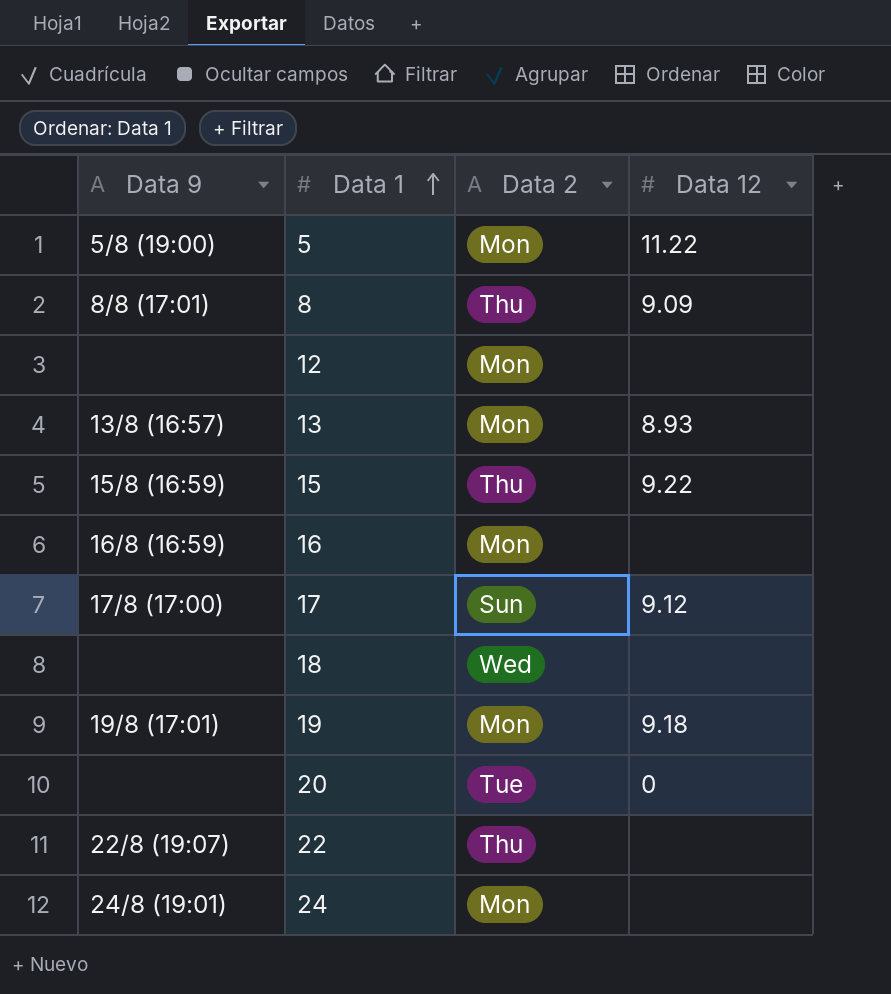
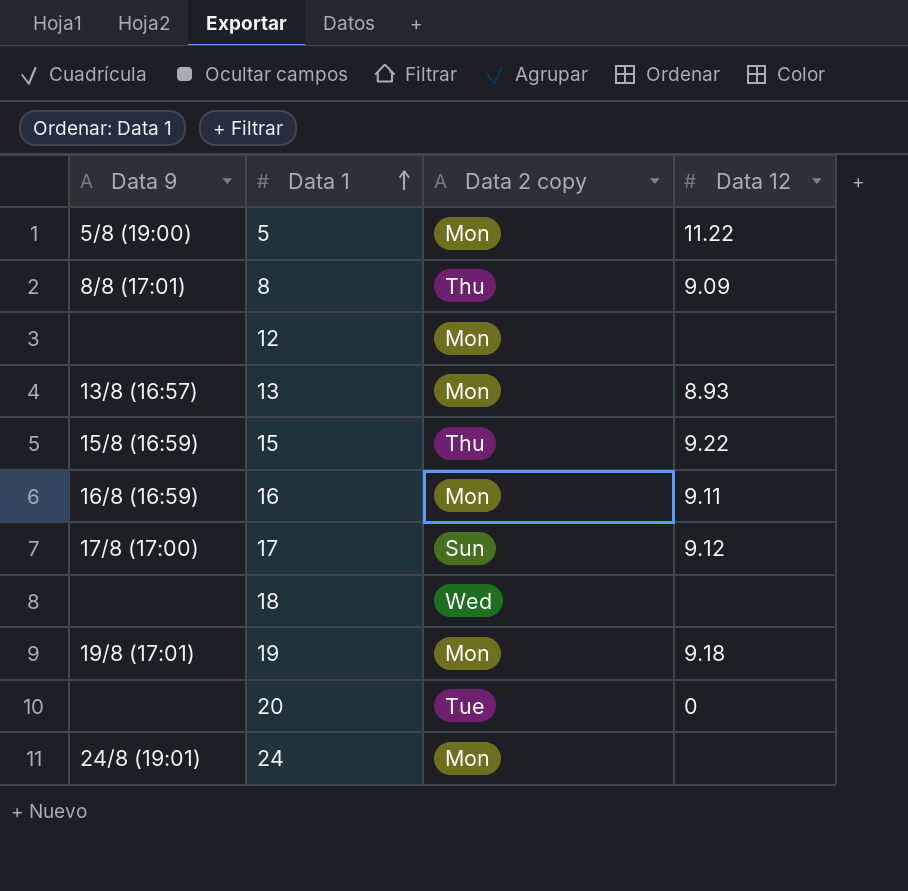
column name: Data 2 -> Data 2 copy
row 22: 22/8 (19:07) | Thu | none -> none
16 | Data 12: none -> 9.11

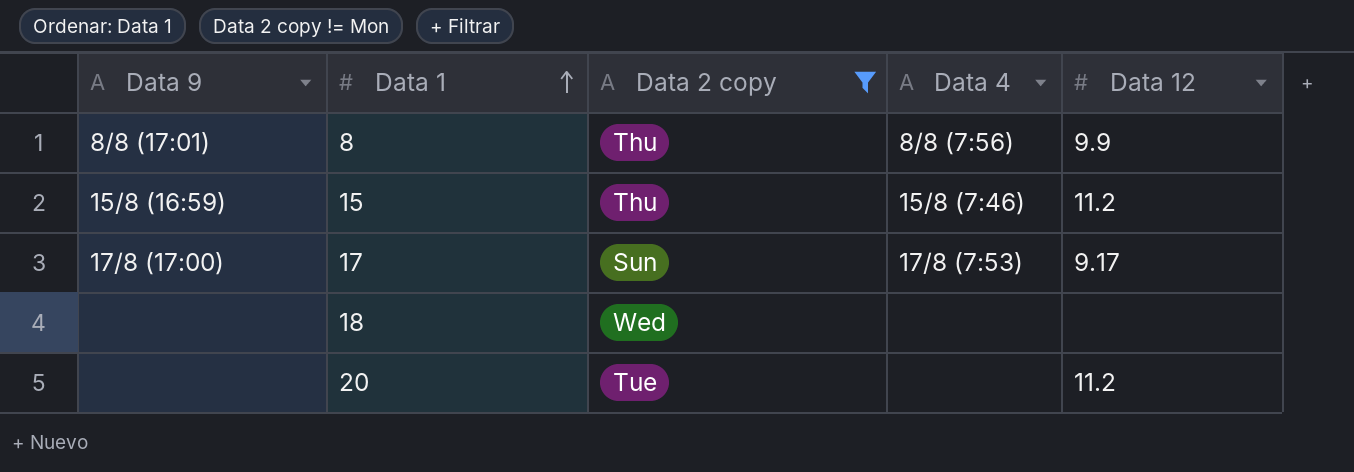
filter: none -> Data 2 copy != Mon
column Data 4 | position: none -> 4
8 | Data 12: 9.09 -> 9.9
15 | Data 12: 9.22 -> 11.2
17 | Data 12: 9.12 -> 9.17
20 | Data 12: 0 -> 11.2

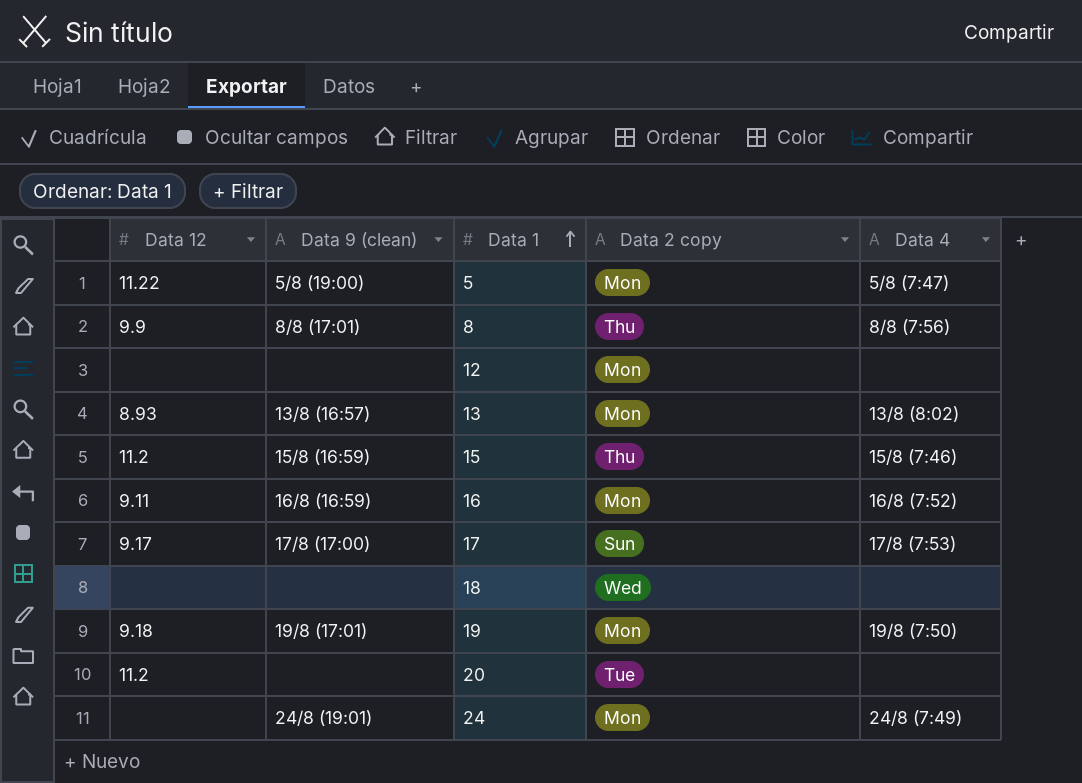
filter: Data 2 copy != Mon -> none
column Data 12 | position: 5 -> 1
column name: Data 9 -> Data 9 (clean)

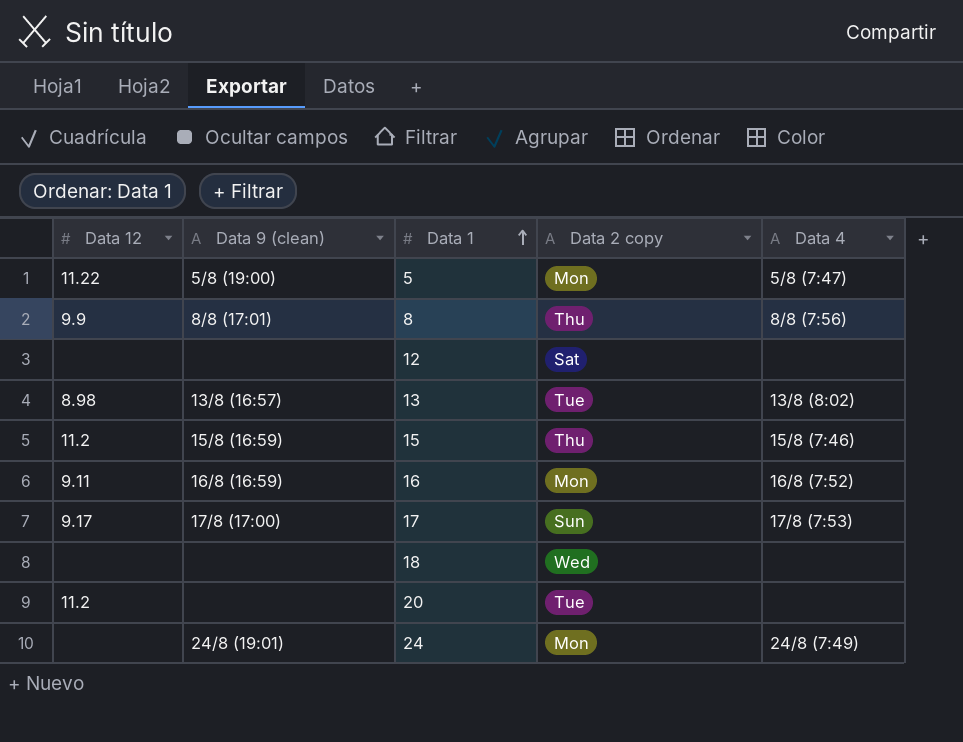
row 19: 9.18 | 19/8 (17:01) | Mon | 19/8 (7:50) -> none
12 | Data 2 copy: Mon -> Sat
13 | Data 12: 8.93 -> 8.98
13 | Data 2 copy: Mon -> Tue

